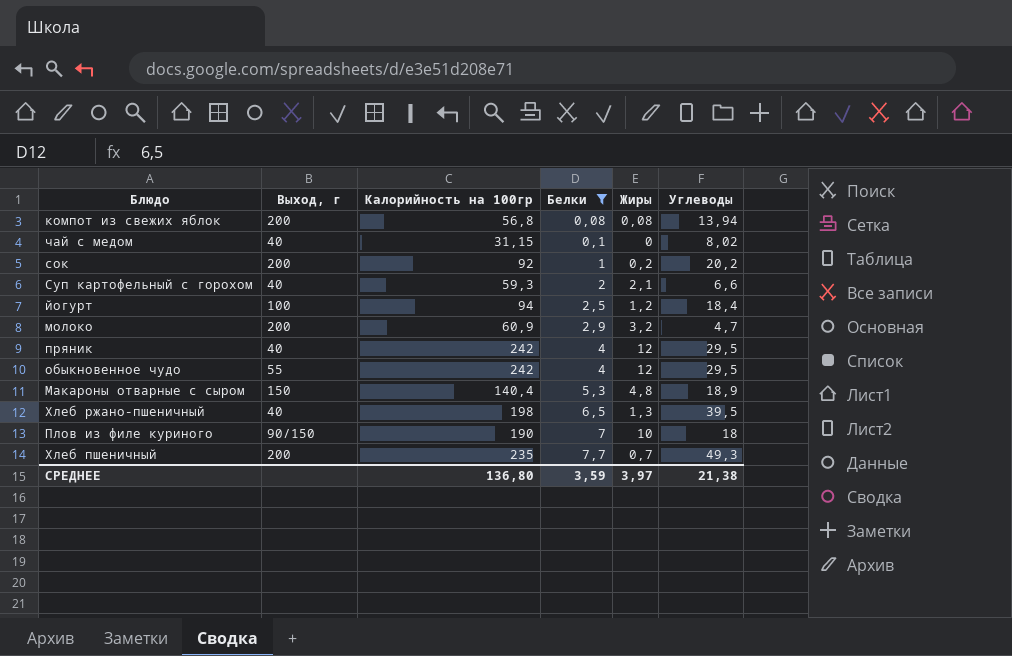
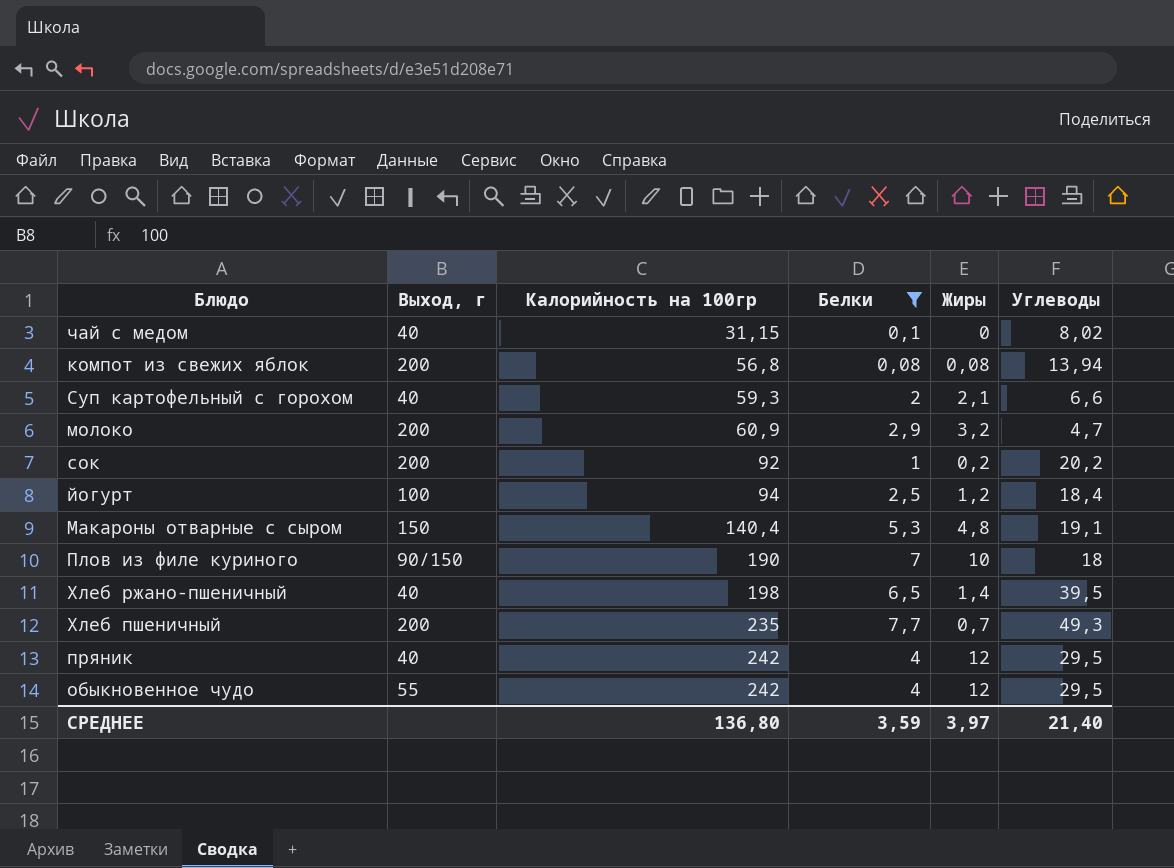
row order: Белки ascending -> Калорийность на 100гр ascending
Макароны отварные с сыром | Углеводы: 18,9 -> 19,1
Хлеб ржано-пшеничный | Жиры: 1,3 -> 1,4
СРЕДНЕЕ | Углеводы: 21,38 -> 21,40

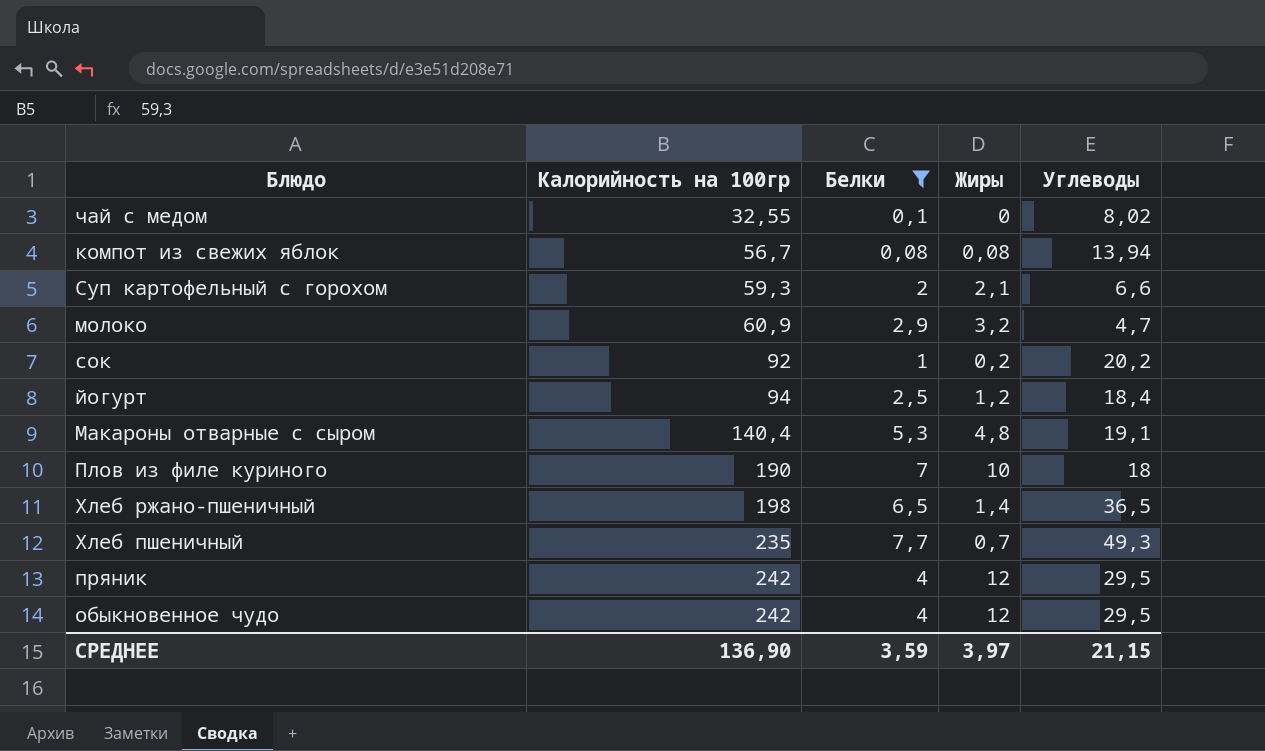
column Выход, г | position: 2 -> none
чай с медом | Калорийность на 100гр: 31,15 -> 32,55
компот из свежих яблок | Калорийность на 100гр: 56,8 -> 56,7
Хлеб ржано-пшеничный | Углеводы: 39,5 -> 36,5
СРЕДНЕЕ | Калорийность на 100гр: 136,80 -> 136,90
СРЕДНЕЕ | Углеводы: 21,40 -> 21,15

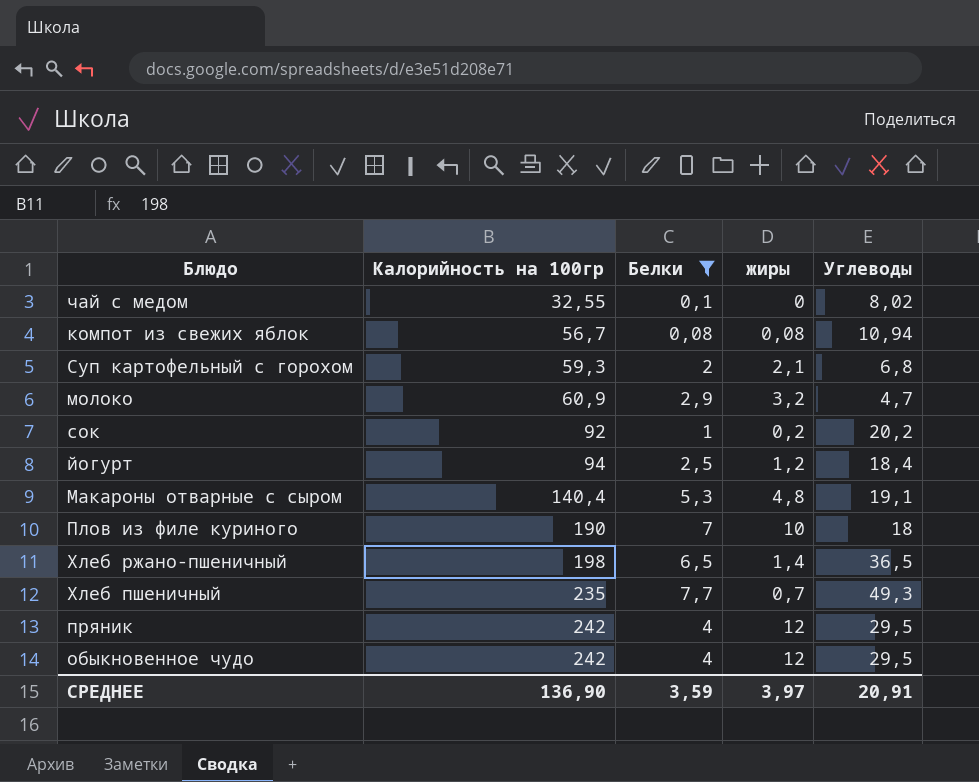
column name: Жиры -> жиры
компот из свежих яблок | Углеводы: 13,94 -> 10,94
Суп картофельный с горохом | Углеводы: 6,6 -> 6,8
СРЕДНЕЕ | Углеводы: 21,15 -> 20,91

